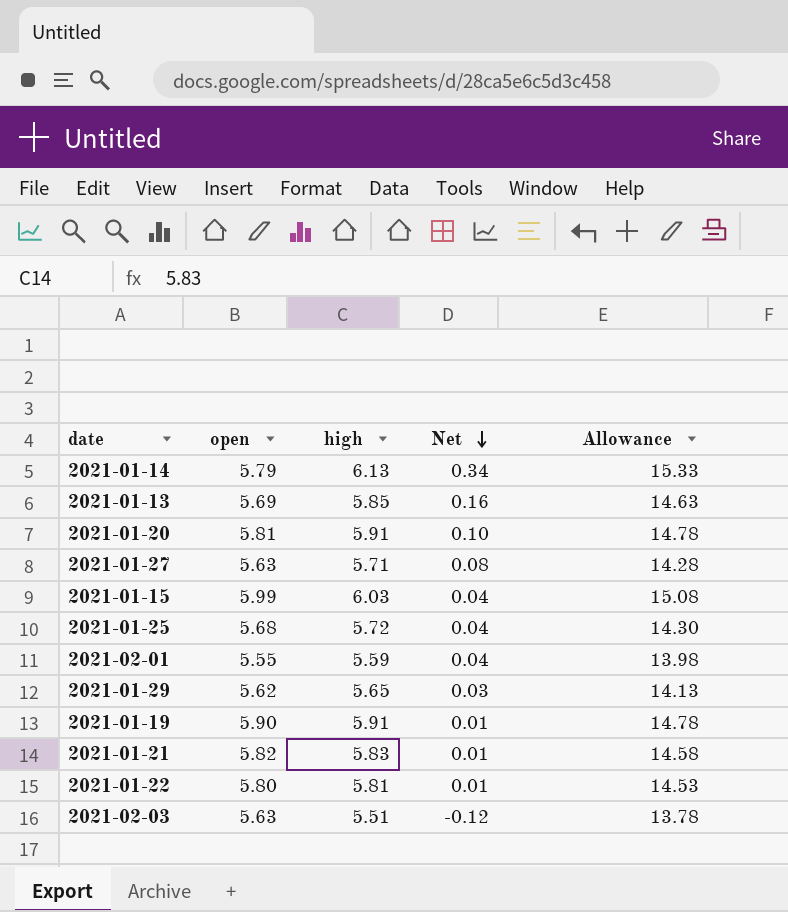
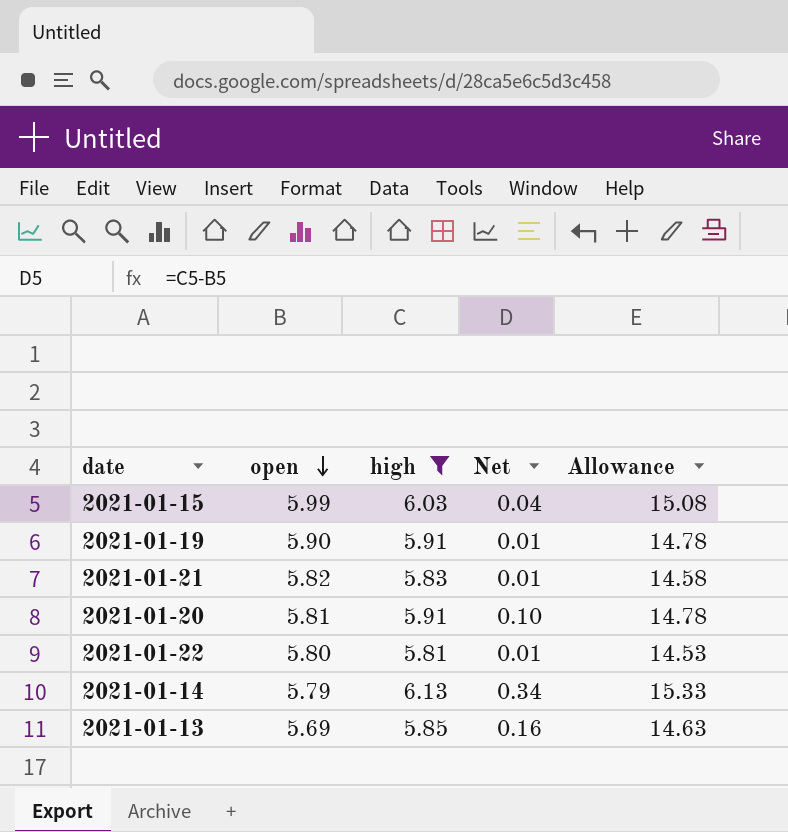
filter: none -> high >= 5.81
row order: Net descending -> open descending

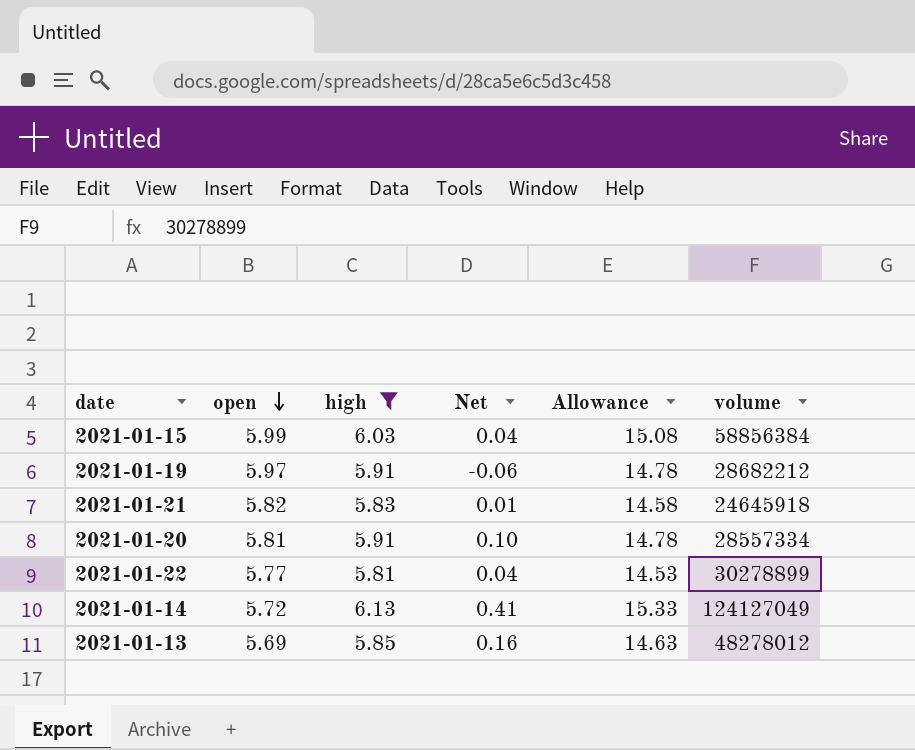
column volume | position: none -> 6
2021-01-19 | open: 5.90 -> 5.97
2021-01-19 | Net: 0.01 -> -0.06
2021-01-22 | open: 5.80 -> 5.77
2021-01-22 | Net: 0.01 -> 0.04
2021-01-14 | open: 5.79 -> 5.72
2021-01-14 | Net: 0.34 -> 0.41

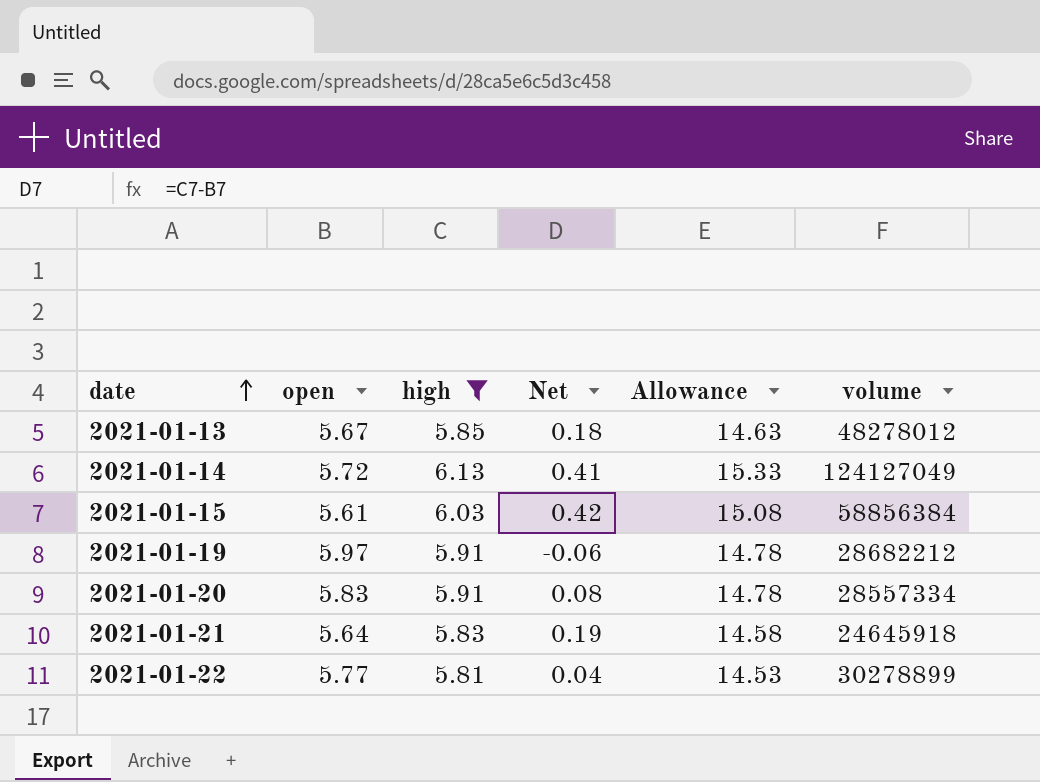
row order: open descending -> date ascending
2021-01-13 | open: 5.69 -> 5.67
2021-01-13 | Net: 0.16 -> 0.18
2021-01-15 | open: 5.99 -> 5.61
2021-01-15 | Net: 0.04 -> 0.42
2021-01-20 | open: 5.81 -> 5.83
2021-01-20 | Net: 0.10 -> 0.08
2021-01-21 | open: 5.82 -> 5.64
2021-01-21 | Net: 0.01 -> 0.19

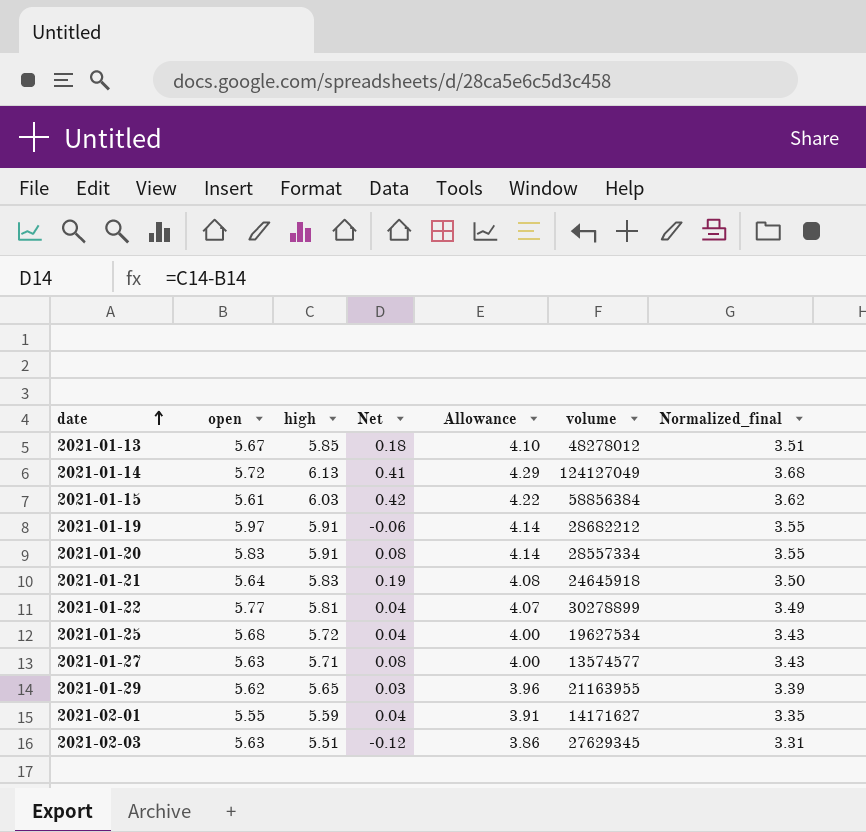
filter: high >= 5.81 -> none
column Allowance | formula: [high] * 2.5 -> [high] * 0.7
column Normalized_final | formula: none -> [high] * 0.6

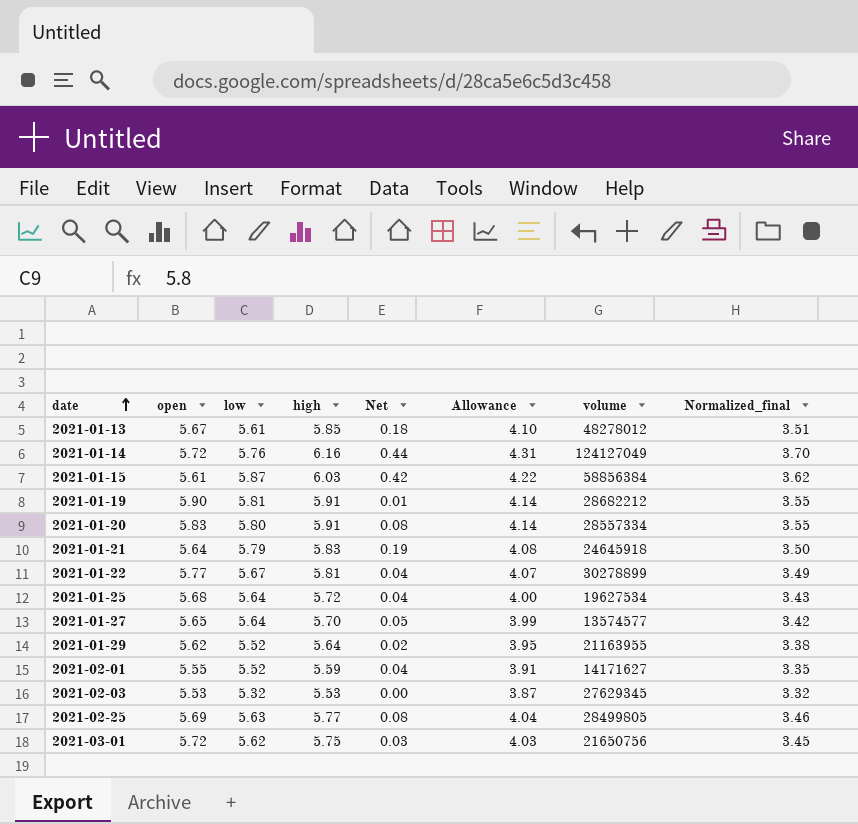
column low | position: none -> 3
2021-01-14 | high: 6.13 -> 6.16
2021-01-14 | Net: 0.41 -> 0.44
2021-01-14 | Allowance: 4.29 -> 4.31
2021-01-14 | Normalized_final: 3.68 -> 3.70
2021-01-19 | open: 5.97 -> 5.90
2021-01-19 | Net: -0.06 -> 0.01
2021-01-27 | open: 5.63 -> 5.65
2021-01-27 | high: 5.71 -> 5.70
2021-01-27 | Net: 0.08 -> 0.05
2021-01-27 | Allowance: 4.00 -> 3.99
2021-01-27 | Normalized_final: 3.43 -> 3.42
2021-01-29 | high: 5.65 -> 5.64
2021-01-29 | Net: 0.03 -> 0.02
2021-01-29 | Allowance: 3.96 -> 3.95
2021-01-29 | Normalized_final: 3.39 -> 3.38
2021-02-03 | open: 5.63 -> 5.53
2021-02-03 | high: 5.51 -> 5.53
2021-02-03 | Net: -0.12 -> 0.00
2021-02-03 | Allowance: 3.86 -> 3.87
2021-02-03 | Normalized_final: 3.31 -> 3.32
row 2021-02-25: none -> 5.69 | 5.63 | 5.77 | 0.08 | 4.04 | 28499805 | 3.46
row 2021-03-01: none -> 5.72 | 5.62 | 5.75 | 0.03 | 4.03 | 21650756 | 3.45

